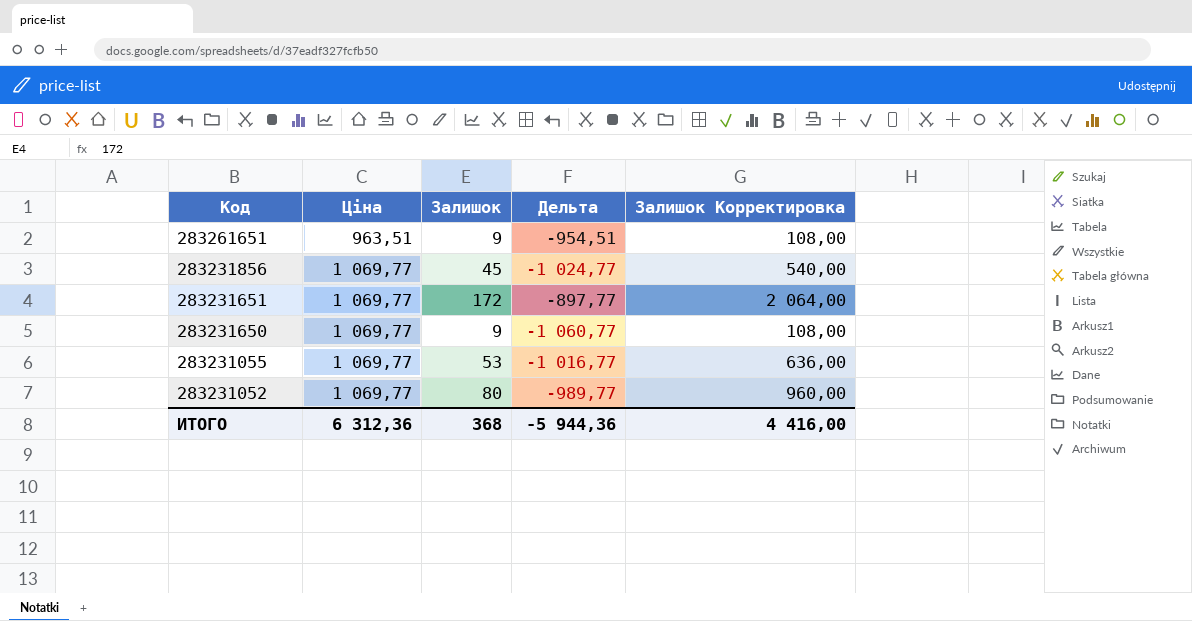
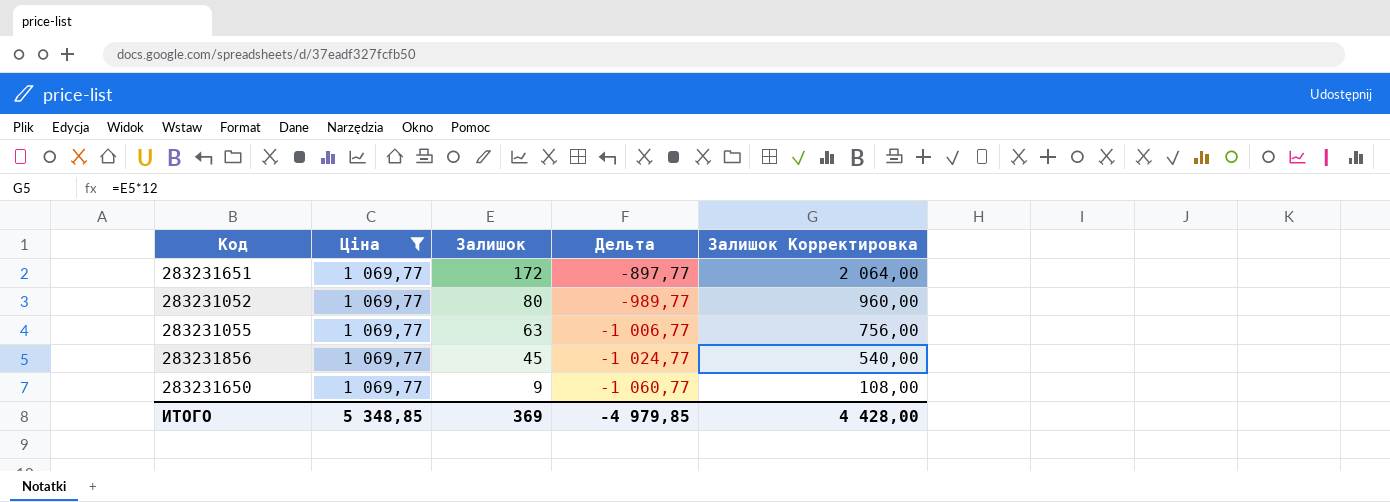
filter: none -> Ціна = 1 069,77
row order: Код descending -> Залишок descending
283231055 | Залишок: 53 -> 63
283231055 | Дельта: -1 016,77 -> -1 006,77
283231055 | Залишок Корректировка: 636,00 -> 756,00
ИТОГО | Ціна: 6 312,36 -> 5 348,85
ИТОГО | Залишок: 368 -> 369
ИТОГО | Дельта: -5 944,36 -> -4 979,85
ИТОГО | Залишок Корректировка: 4 416,00 -> 4 428,00

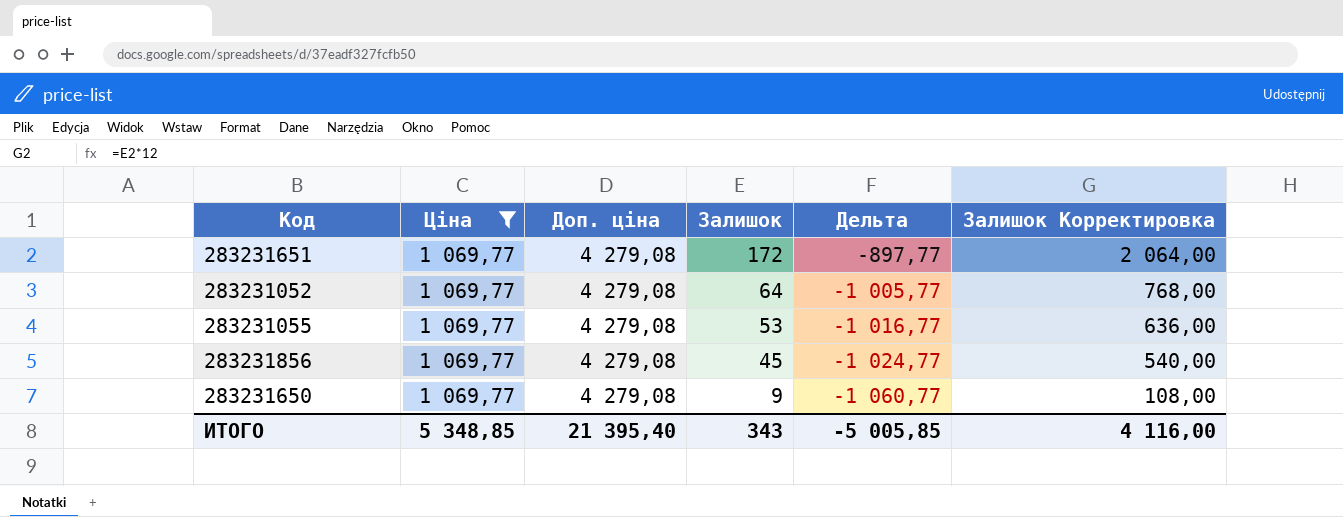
column Доп. ціна | position: none -> 3
283231052 | Залишок: 80 -> 64
283231052 | Дельта: -989,77 -> -1 005,77
283231052 | Залишок Корректировка: 960,00 -> 768,00
283231055 | Залишок: 63 -> 53
283231055 | Дельта: -1 006,77 -> -1 016,77
283231055 | Залишок Корректировка: 756,00 -> 636,00
ИТОГО | Залишок: 369 -> 343
ИТОГО | Дельта: -4 979,85 -> -5 005,85
ИТОГО | Залишок Корректировка: 4 428,00 -> 4 116,00

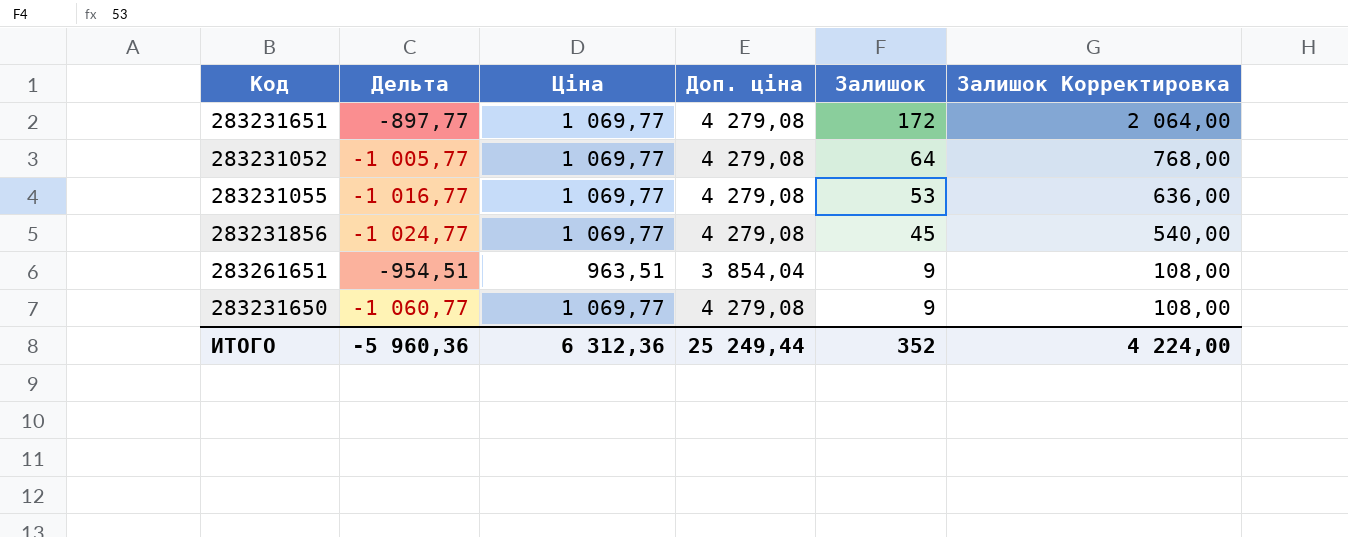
filter: Ціна = 1 069,77 -> none
column Дельта | position: 5 -> 2
ИТОГО | Дельта: -5 005,85 -> -5 960,36
ИТОГО | Ціна: 5 348,85 -> 6 312,36
ИТОГО | Доп. ціна: 21 395,40 -> 25 249,44
ИТОГО | Залишок: 343 -> 352
ИТОГО | Залишок Корректировка: 4 116,00 -> 4 224,00

